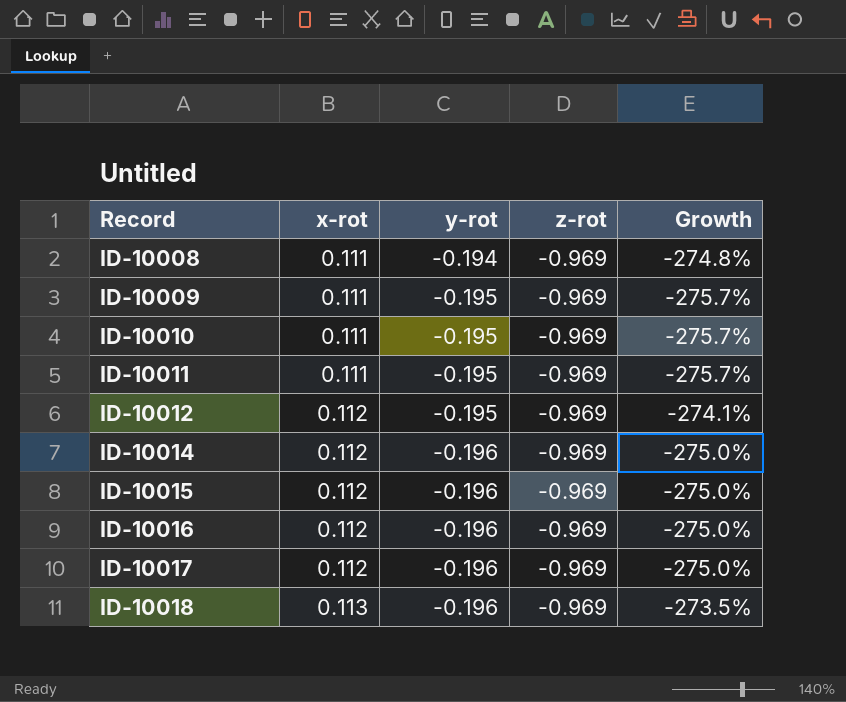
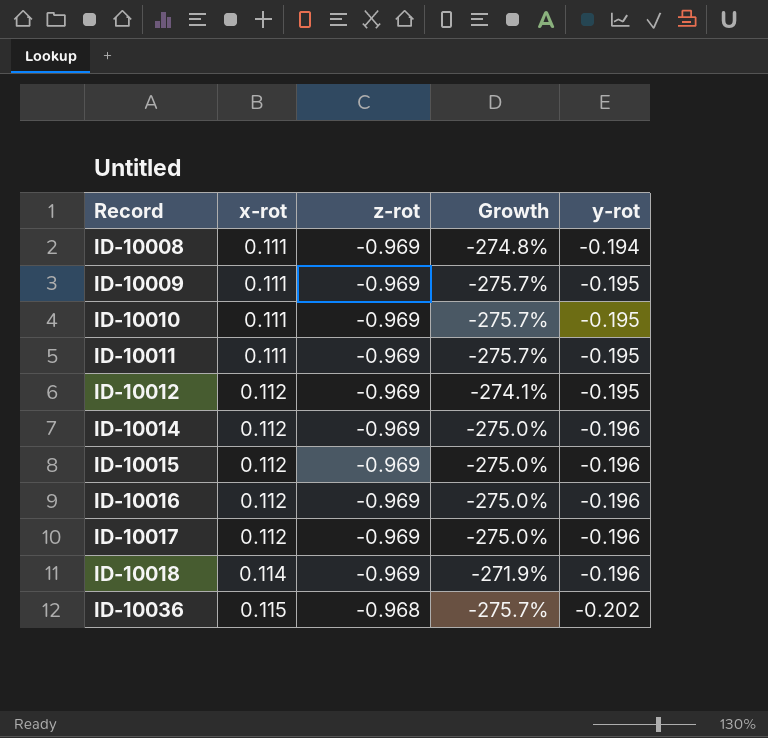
column y-rot | position: 3 -> 5
ID-10018 | x-rot: 0.113 -> 0.114
ID-10018 | Growth: -273.5% -> -271.9%
row ID-10036: none -> 0.115 | -0.968 | -275.7% | -0.202

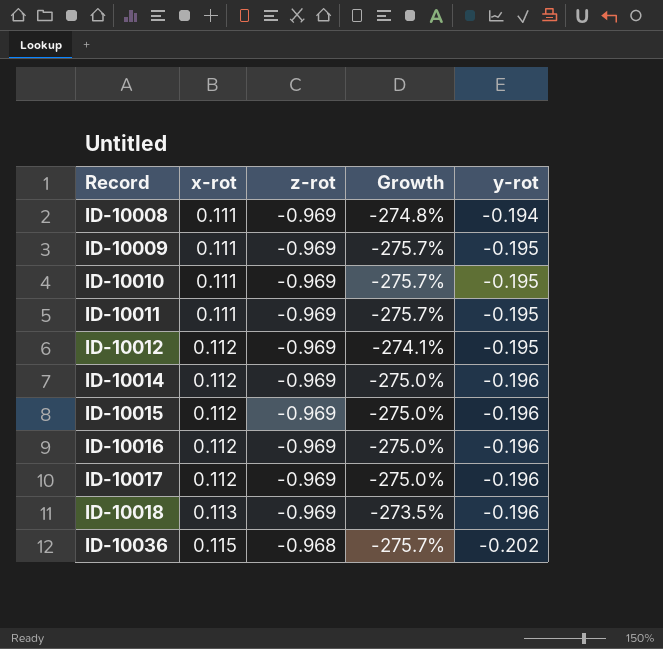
ID-10018 | x-rot: 0.114 -> 0.113
ID-10018 | Growth: -271.9% -> -273.5%

